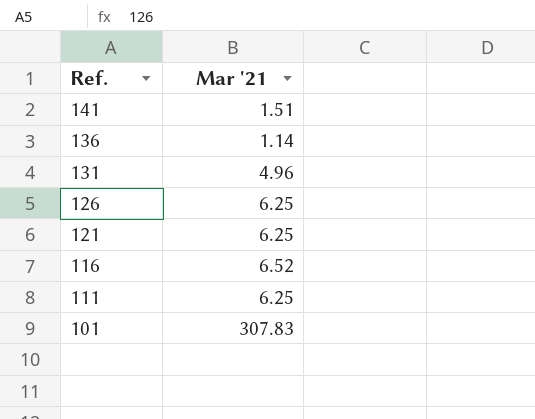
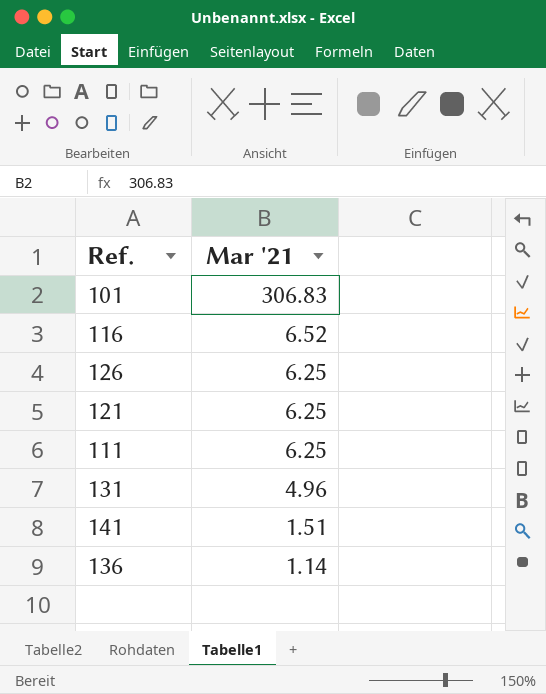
row order: Ref. descending -> Mar '21 descending
101 | Mar '21: 307.83 -> 306.83

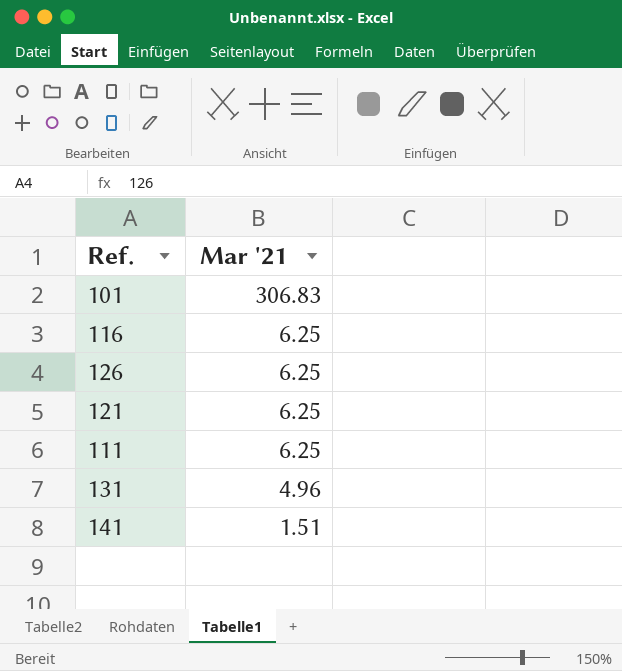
row 136: 1.14 -> none
116 | Mar '21: 6.52 -> 6.25

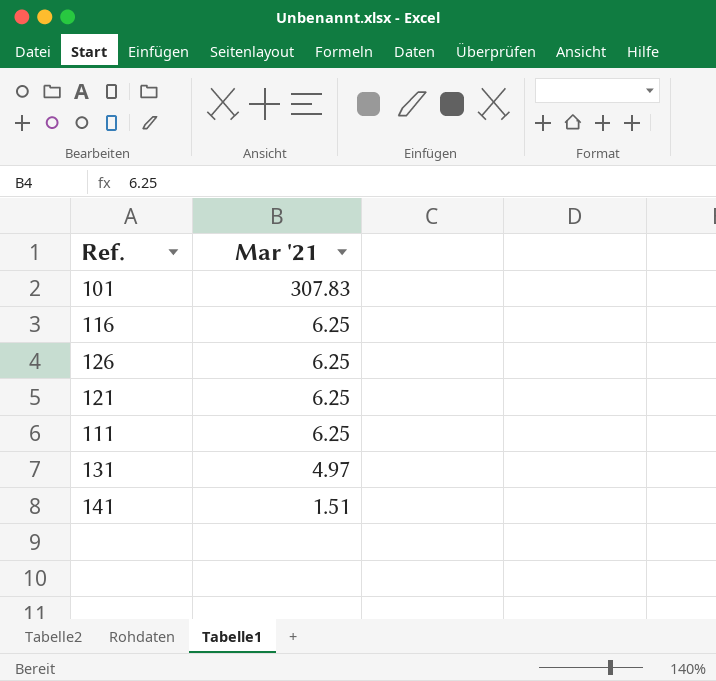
101 | Mar '21: 306.83 -> 307.83
131 | Mar '21: 4.96 -> 4.97

